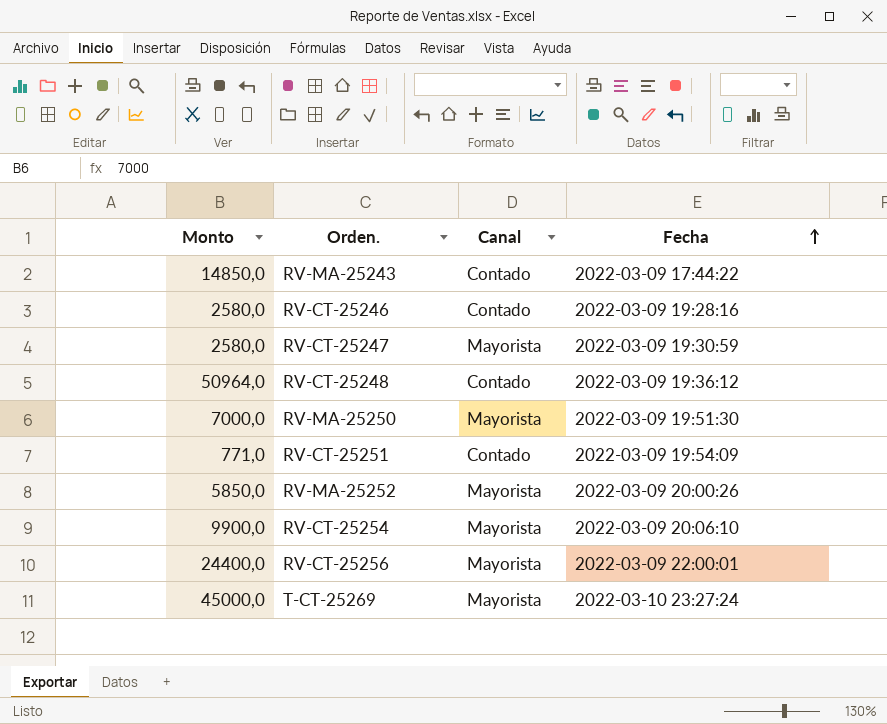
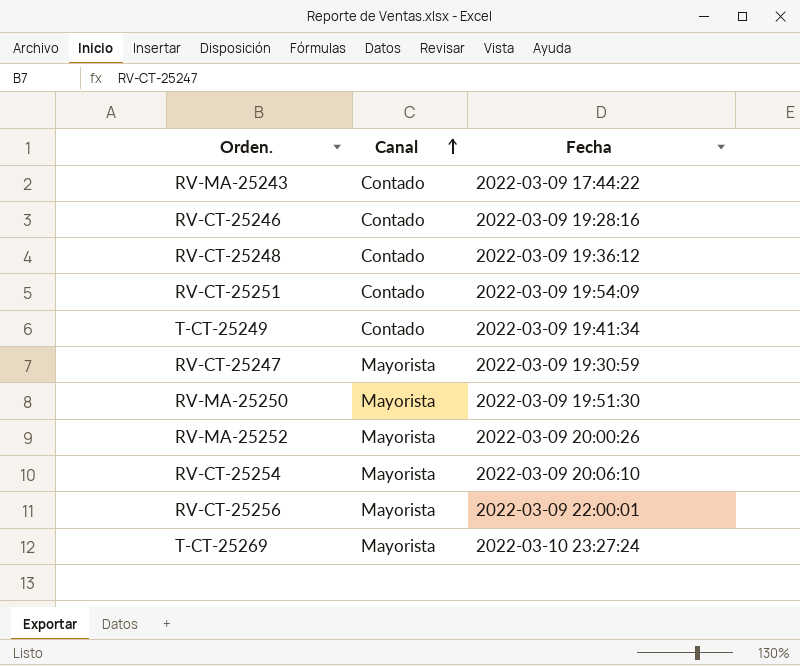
row order: Fecha ascending -> Canal ascending
column Monto | position: 1 -> none
row T-CT-25249: none -> Contado | 2022-03-09 19:41:34

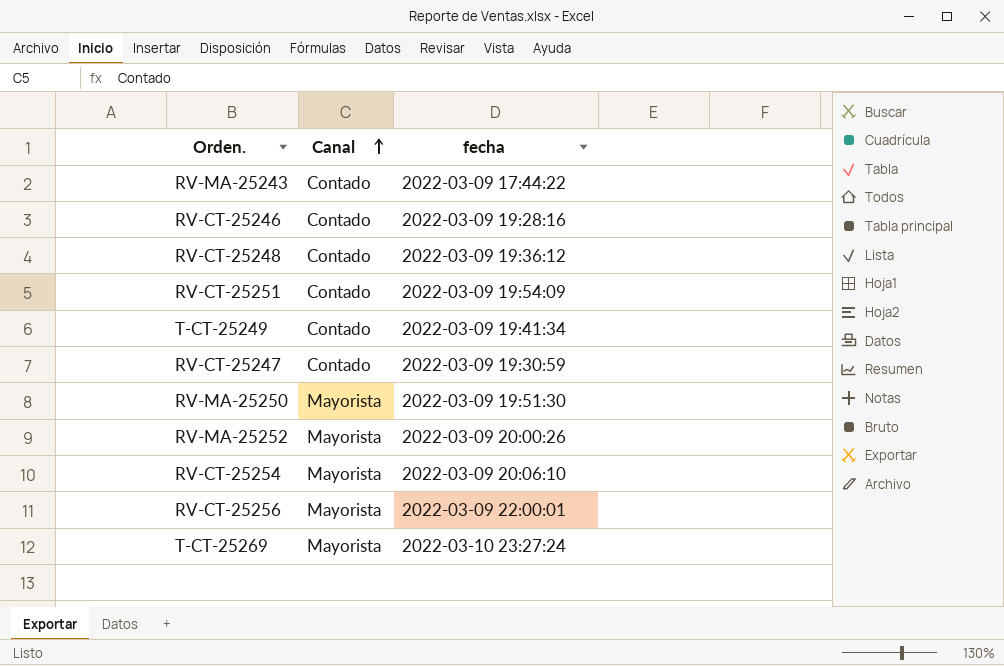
column name: Fecha -> fecha
RV-CT-25247 | Canal: Mayorista -> Contado

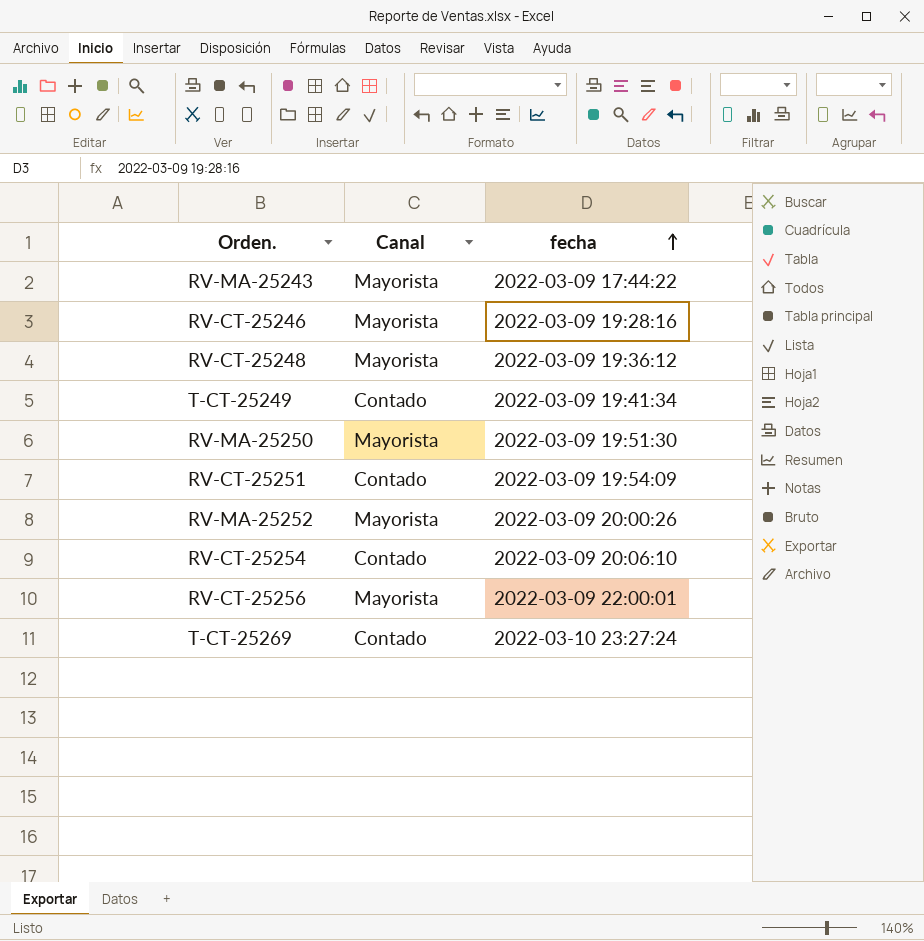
row order: Canal ascending -> fecha ascending
row RV-CT-25247: Contado | 2022-03-09 19:30:59 -> none
RV-MA-25243 | Canal: Contado -> Mayorista
RV-CT-25246 | Canal: Contado -> Mayorista
RV-CT-25248 | Canal: Contado -> Mayorista
RV-CT-25254 | Canal: Mayorista -> Contado
T-CT-25269 | Canal: Mayorista -> Contado

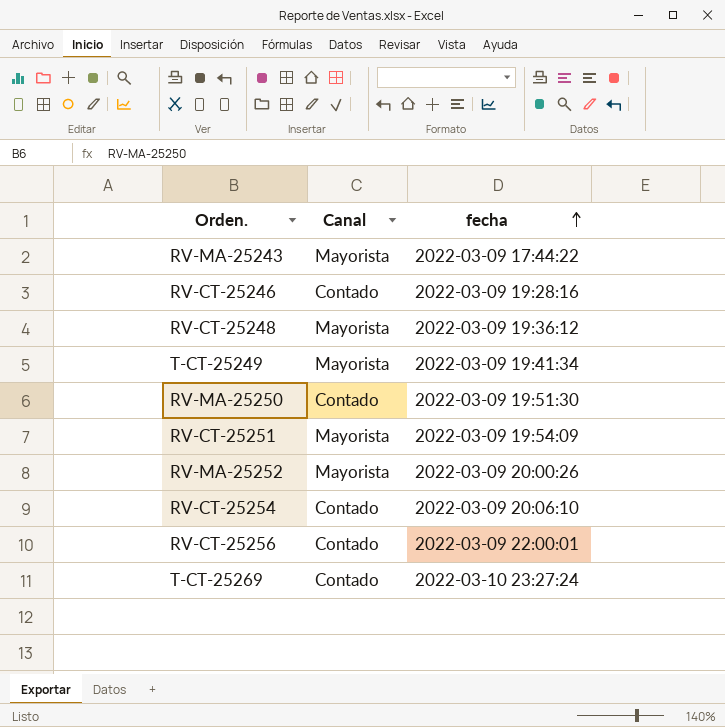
RV-CT-25246 | Canal: Mayorista -> Contado
T-CT-25249 | Canal: Contado -> Mayorista
RV-MA-25250 | Canal: Mayorista -> Contado
RV-CT-25251 | Canal: Contado -> Mayorista
RV-CT-25256 | Canal: Mayorista -> Contado

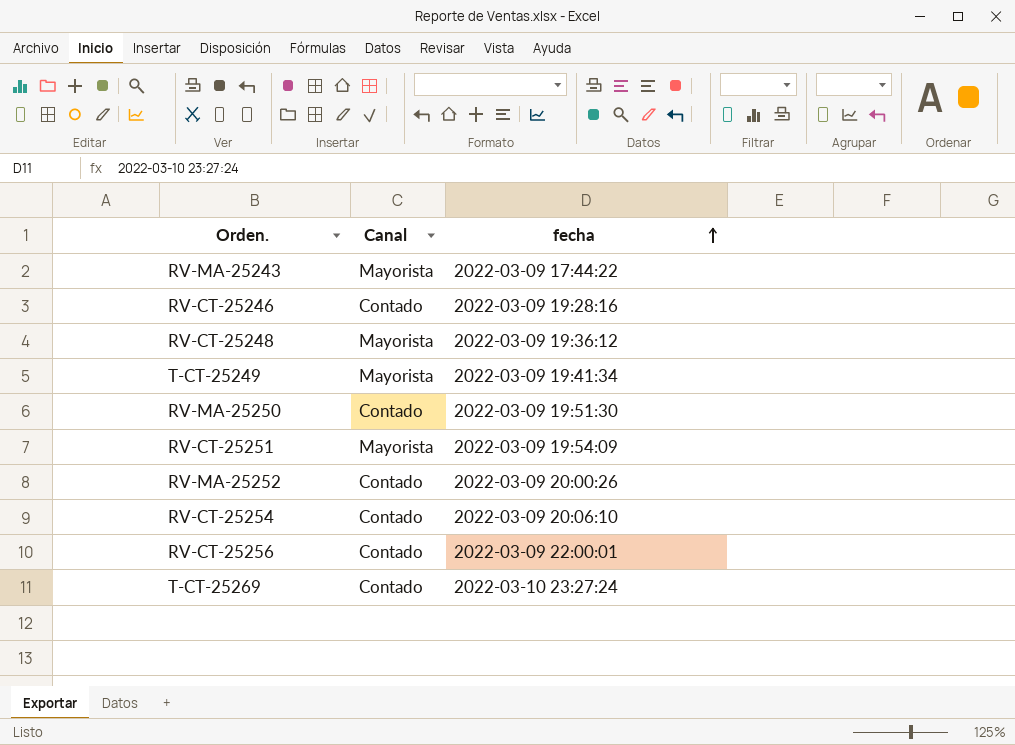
RV-MA-25252 | Canal: Mayorista -> Contado

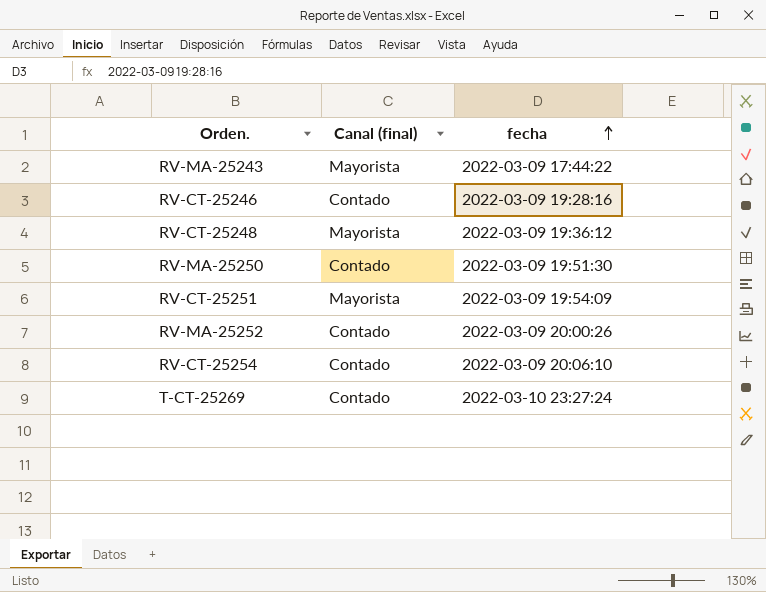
column name: Canal -> Canal (final)
row T-CT-25249: Mayorista | 2022-03-09 19:41:34 -> none
row RV-CT-25256: Contado | 2022-03-09 22:00:01 -> none

